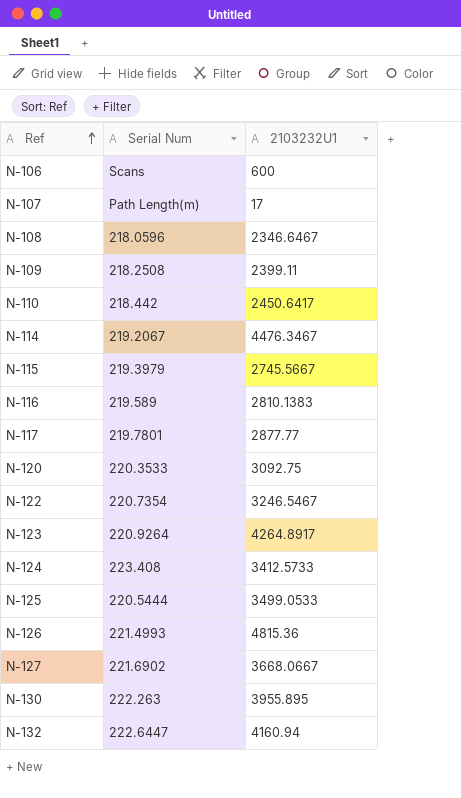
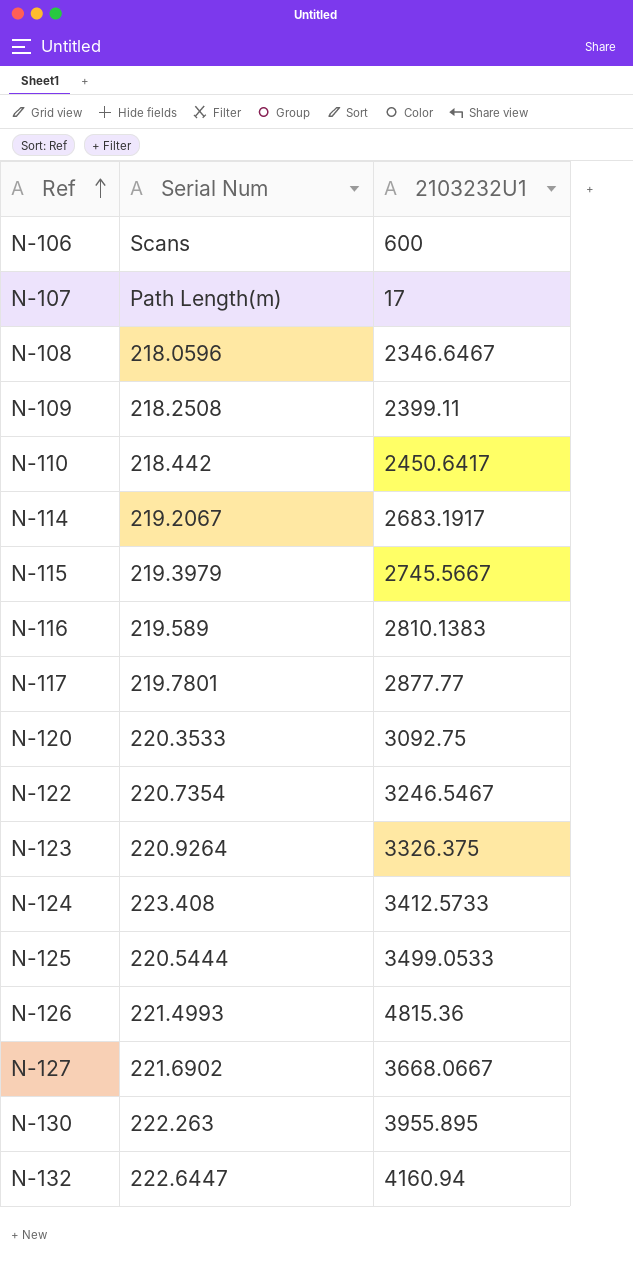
N-114 | 2103232U1: 4476.3467 -> 2683.1917
N-123 | 2103232U1: 4264.8917 -> 3326.375

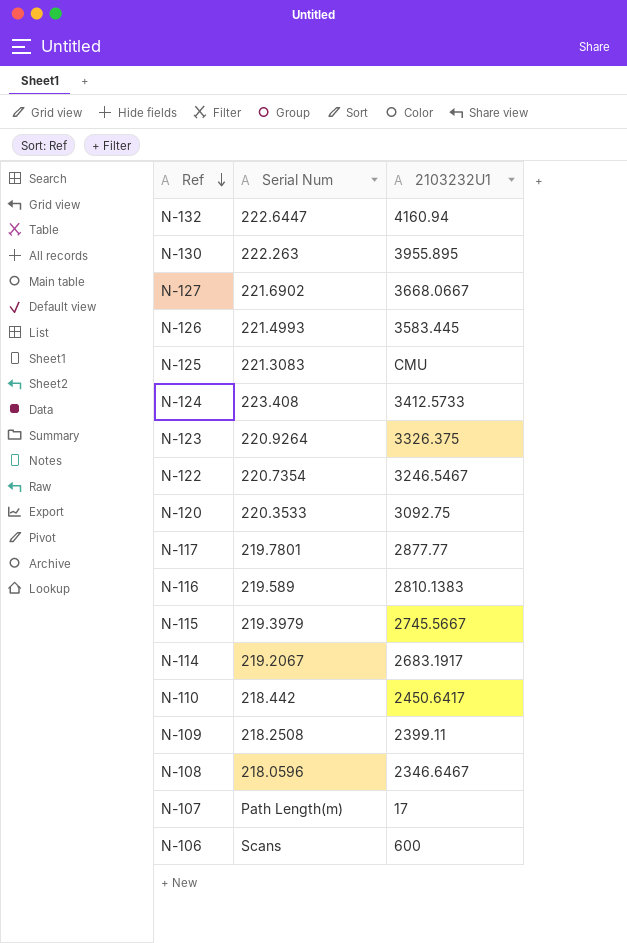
row order: Ref ascending -> Ref descending
N-126 | 2103232U1: 4815.36 -> 3583.445
N-125 | Serial Num: 220.5444 -> 221.3083
N-125 | 2103232U1: 3499.0533 -> CMU

